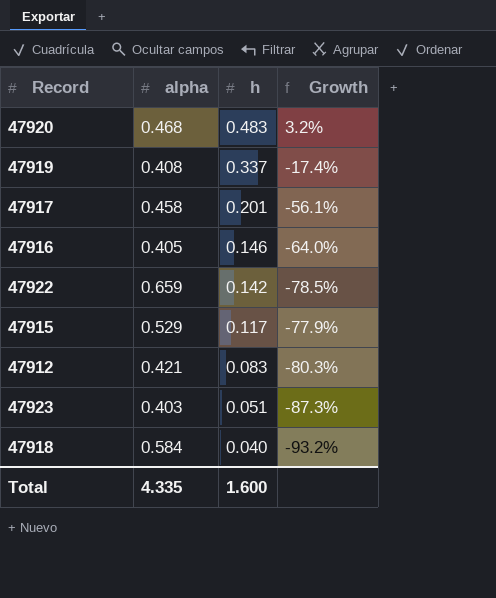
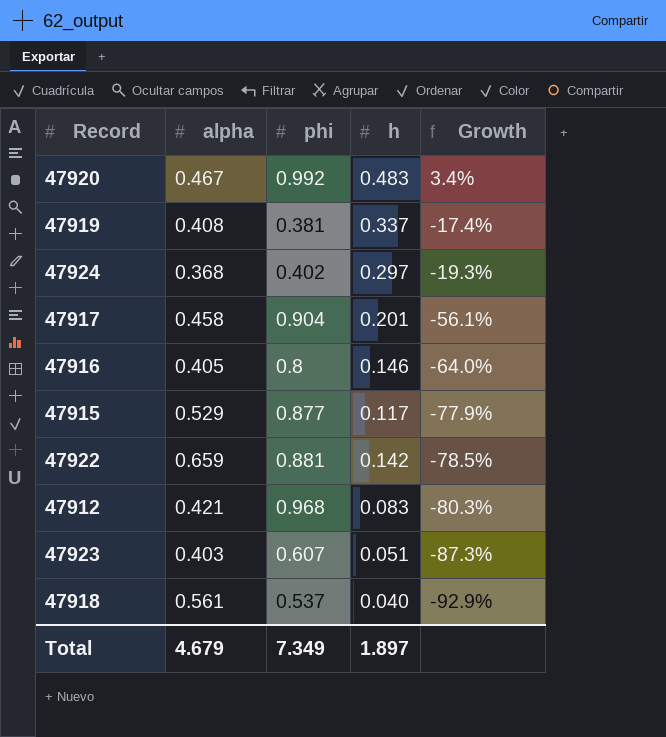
row order: h descending -> Growth descending
column phi | position: none -> 3
47920 | alpha: 0.468 -> 0.467
47920 | Growth: 3.2% -> 3.4%
row 47924: none -> 0.368 | 0.402 | 0.297 | -19.3%
47918 | alpha: 0.584 -> 0.561
47918 | Growth: -93.2% -> -92.9%
Total | alpha: 4.335 -> 4.679
Total | h: 1.600 -> 1.897

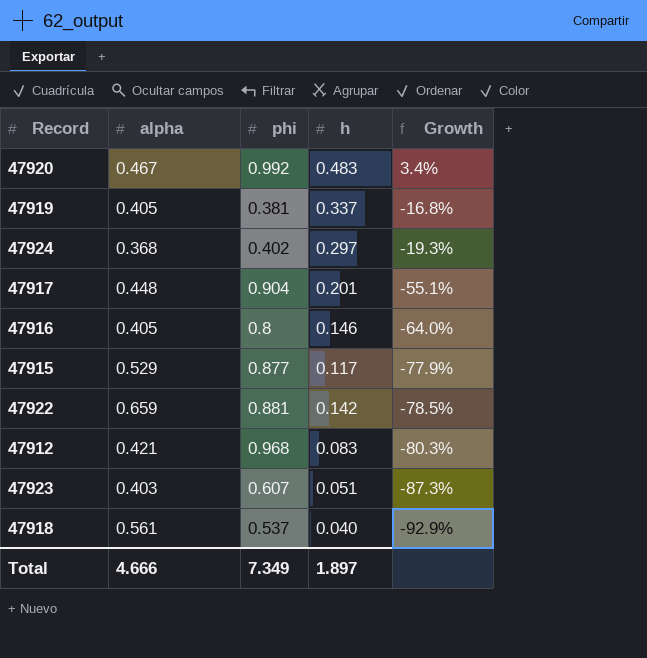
47919 | alpha: 0.408 -> 0.405
47919 | Growth: -17.4% -> -16.8%
47917 | alpha: 0.458 -> 0.448
47917 | Growth: -56.1% -> -55.1%
Total | alpha: 4.679 -> 4.666

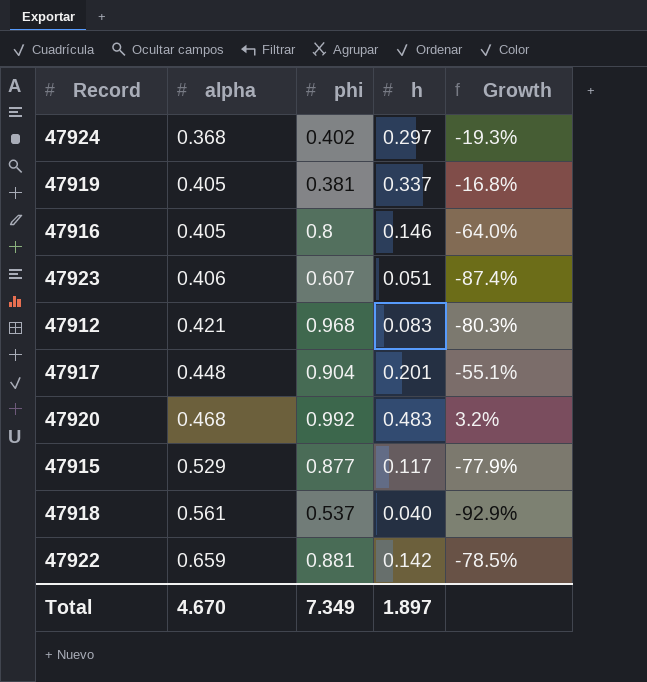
row order: Growth descending -> alpha ascending
47923 | alpha: 0.403 -> 0.406
47923 | Growth: -87.3% -> -87.4%
47920 | alpha: 0.467 -> 0.468
47920 | Growth: 3.4% -> 3.2%
Total | alpha: 4.666 -> 4.670

